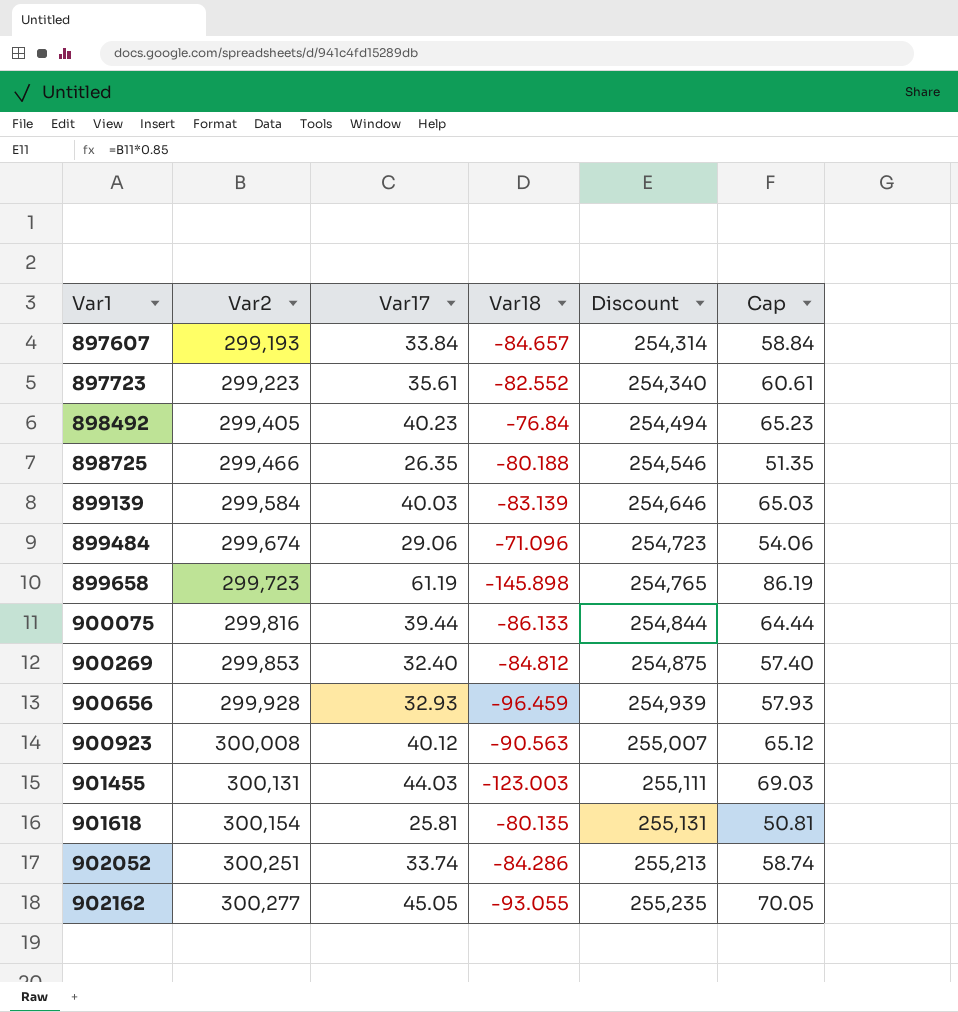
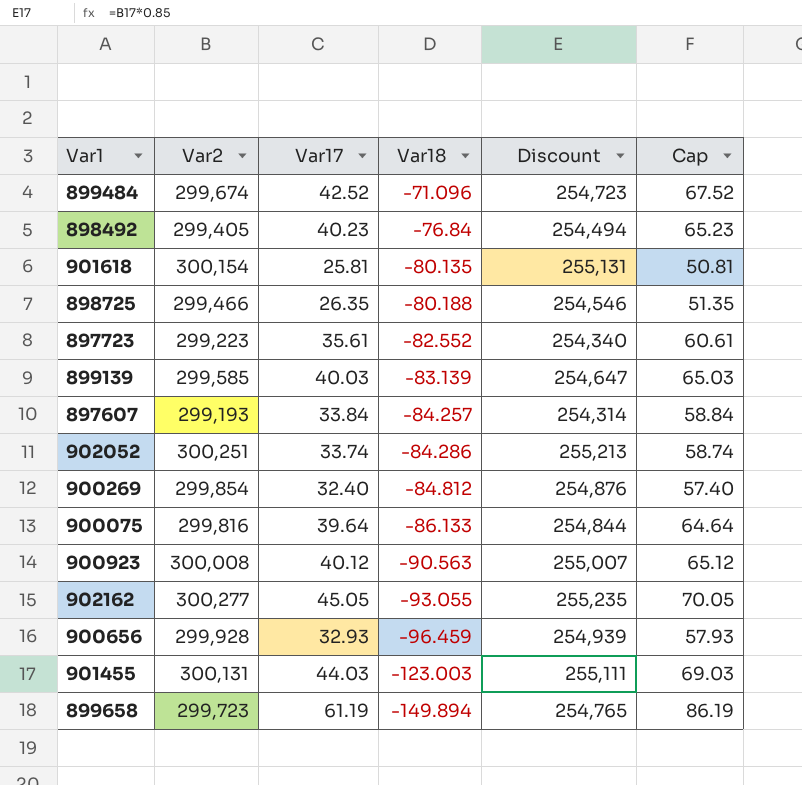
row order: Var1 ascending -> Var18 descending
899484 | Var17: 29.06 -> 42.52
899484 | Cap: 54.06 -> 67.52
899139 | Var2: 299,584 -> 299,585
899139 | Discount: 254,646 -> 254,647
897607 | Var18: -84.657 -> -84.257
900269 | Var2: 299,853 -> 299,854
900269 | Discount: 254,875 -> 254,876
900075 | Var17: 39.44 -> 39.64
900075 | Cap: 64.44 -> 64.64
899658 | Var18: -145.898 -> -149.894

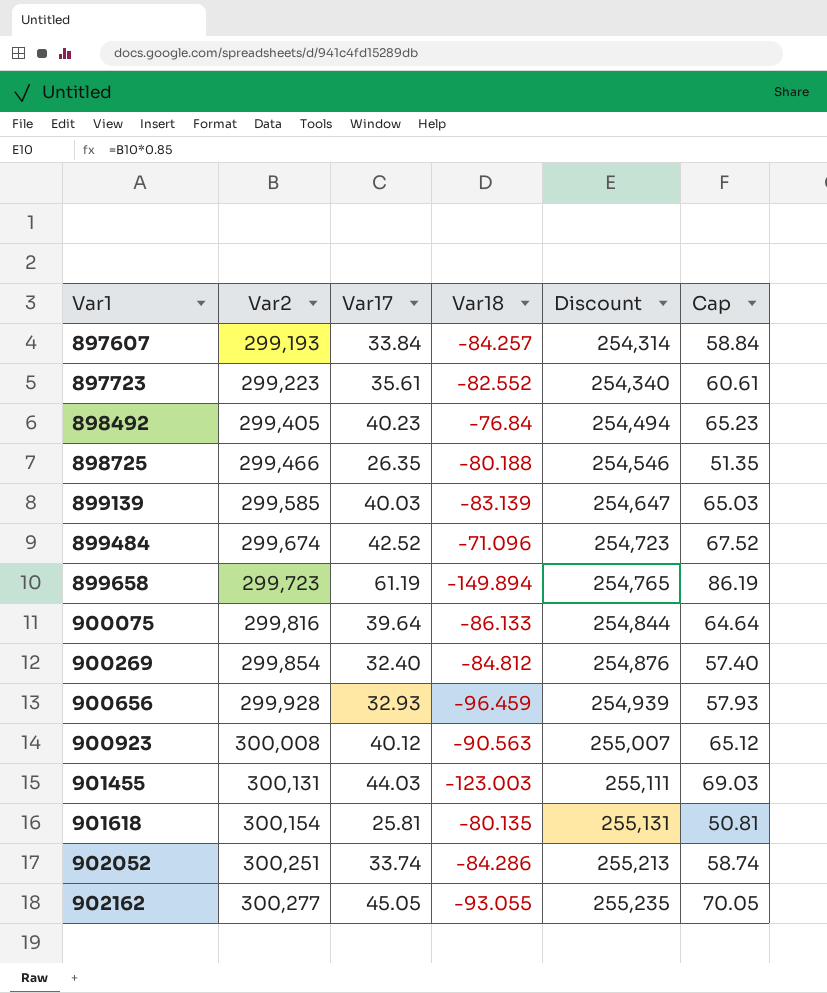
row order: Var18 descending -> Var1 ascending

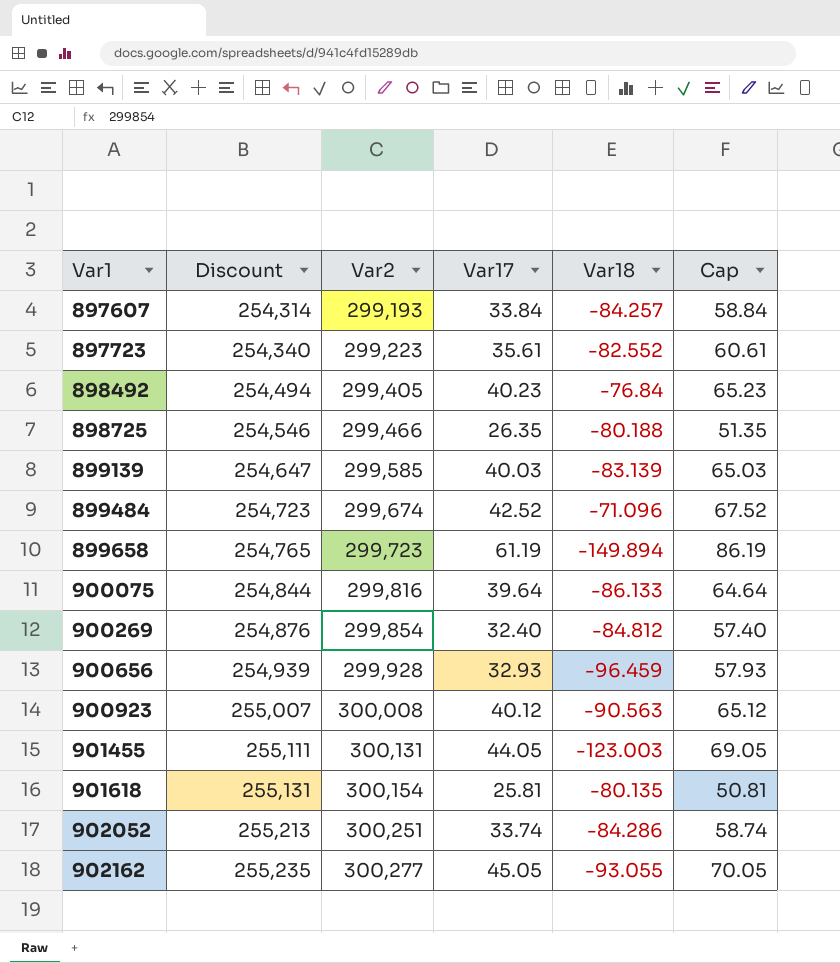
column Discount | position: 5 -> 2
901455 | Var17: 44.03 -> 44.05
901455 | Cap: 69.03 -> 69.05

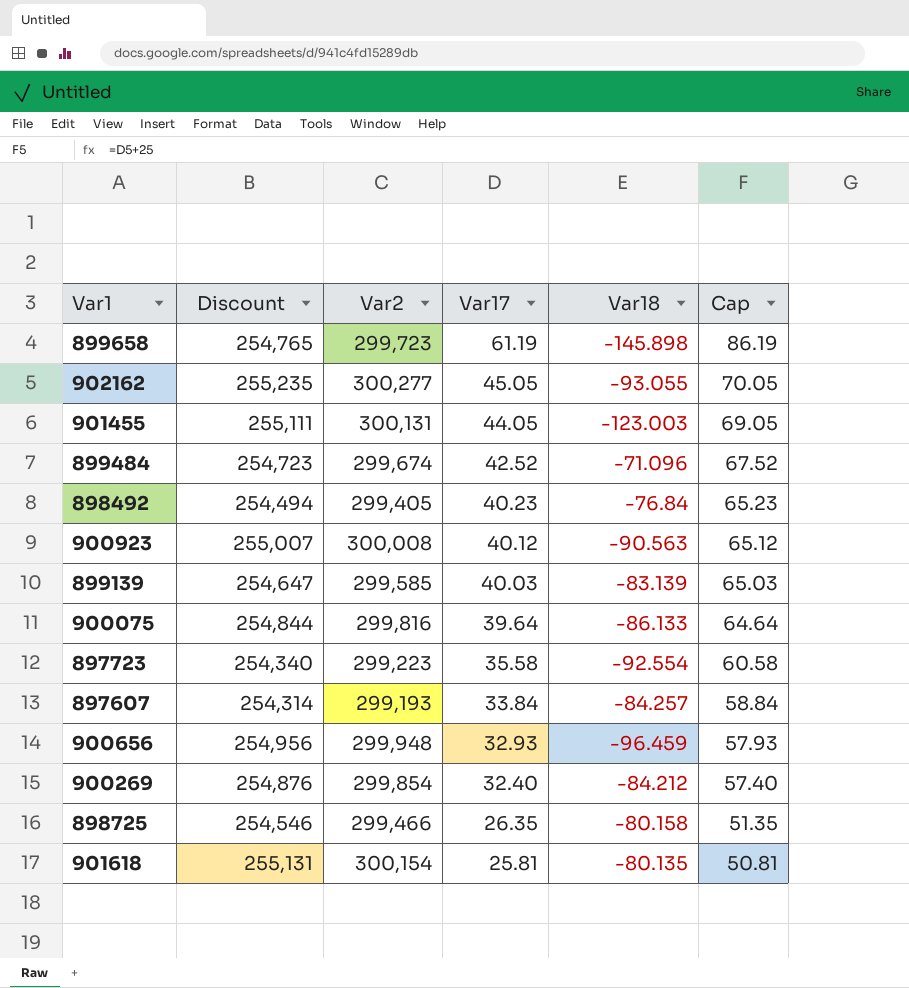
row order: Var1 ascending -> Var17 descending
row 902052: 255,213 | 300,251 | 33.74 | -84.286 | 58.74 -> none
899658 | Var18: -149.894 -> -145.898
897723 | Var17: 35.61 -> 35.58
897723 | Var18: -82.552 -> -92.554
897723 | Cap: 60.61 -> 60.58
900656 | Discount: 254,939 -> 254,956
900656 | Var2: 299,928 -> 299,948
900269 | Var18: -84.812 -> -84.212
898725 | Var18: -80.188 -> -80.158

